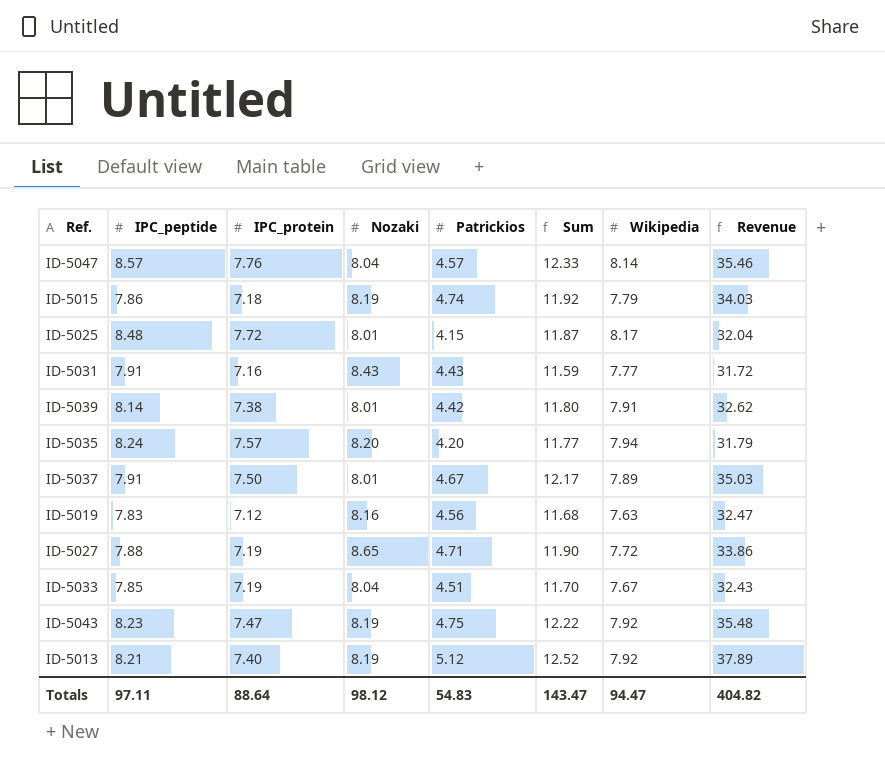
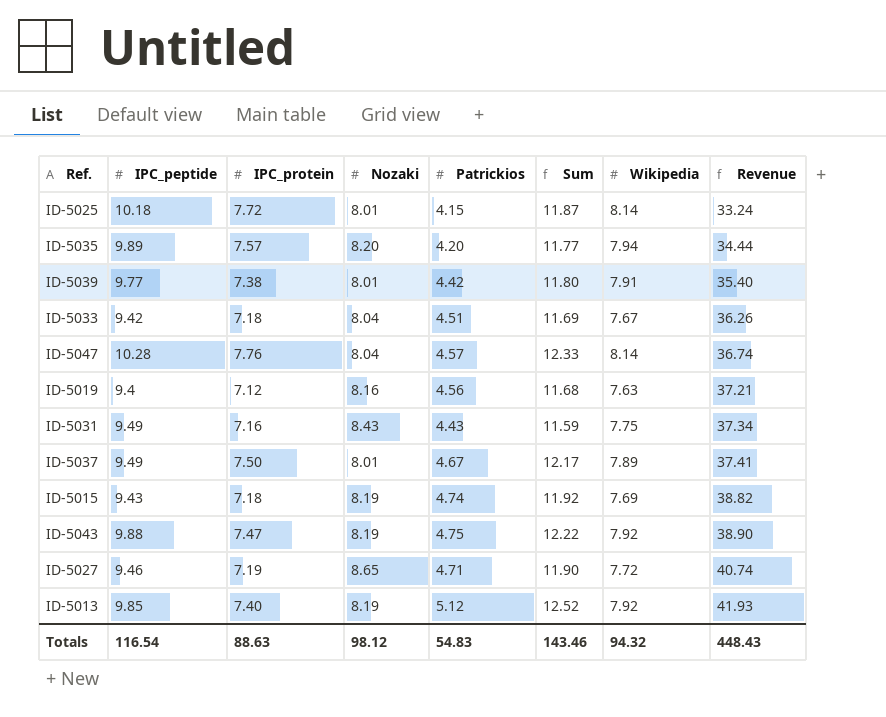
row order: none -> Revenue ascending
column Revenue | formula: [IPC_protein] * [Patrickios] -> [Nozaki] * [Patrickios]
ID-5025 | IPC_peptide: 8.48 -> 10.18
ID-5025 | Wikipedia: 8.17 -> 8.14
ID-5035 | IPC_peptide: 8.24 -> 9.89
ID-5039 | IPC_peptide: 8.14 -> 9.77
ID-5033 | IPC_peptide: 7.85 -> 9.42
ID-5033 | IPC_protein: 7.19 -> 7.18
ID-5033 | Sum: 11.70 -> 11.69
ID-5047 | IPC_peptide: 8.57 -> 10.28
ID-5019 | IPC_peptide: 7.83 -> 9.4
ID-5031 | IPC_peptide: 7.91 -> 9.49
ID-5031 | Wikipedia: 7.77 -> 7.75
ID-5037 | IPC_peptide: 7.91 -> 9.49
ID-5015 | IPC_peptide: 7.86 -> 9.43
ID-5015 | Wikipedia: 7.79 -> 7.69
ID-5043 | IPC_peptide: 8.23 -> 9.88
ID-5027 | IPC_peptide: 7.88 -> 9.46
ID-5013 | IPC_peptide: 8.21 -> 9.85
Totals | IPC_peptide: 97.11 -> 116.54
Totals | IPC_protein: 88.64 -> 88.63
Totals | Sum: 143.47 -> 143.46
Totals | Wikipedia: 94.47 -> 94.32
Totals | Revenue: 404.82 -> 448.43

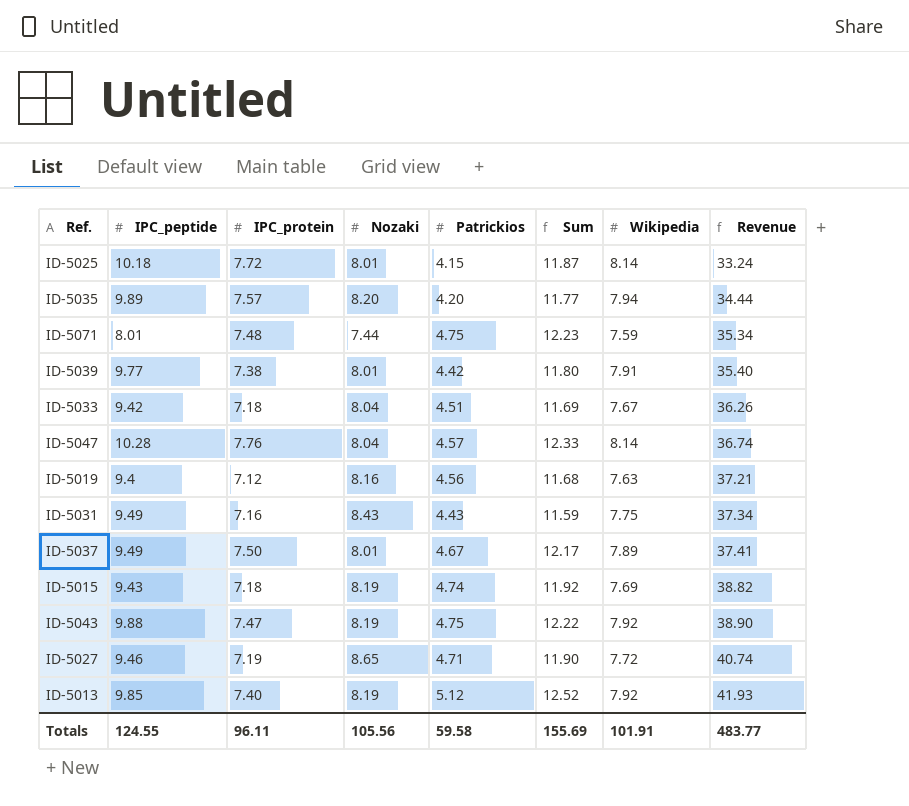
row ID-5071: none -> 8.01 | 7.48 | 7.44 | 4.75 | 12.23 | 7.59 | 35.34
Totals | IPC_peptide: 116.54 -> 124.55
Totals | IPC_protein: 88.63 -> 96.11
Totals | Nozaki: 98.12 -> 105.56
Totals | Patrickios: 54.83 -> 59.58
Totals | Sum: 143.46 -> 155.69
Totals | Wikipedia: 94.32 -> 101.91
Totals | Revenue: 448.43 -> 483.77

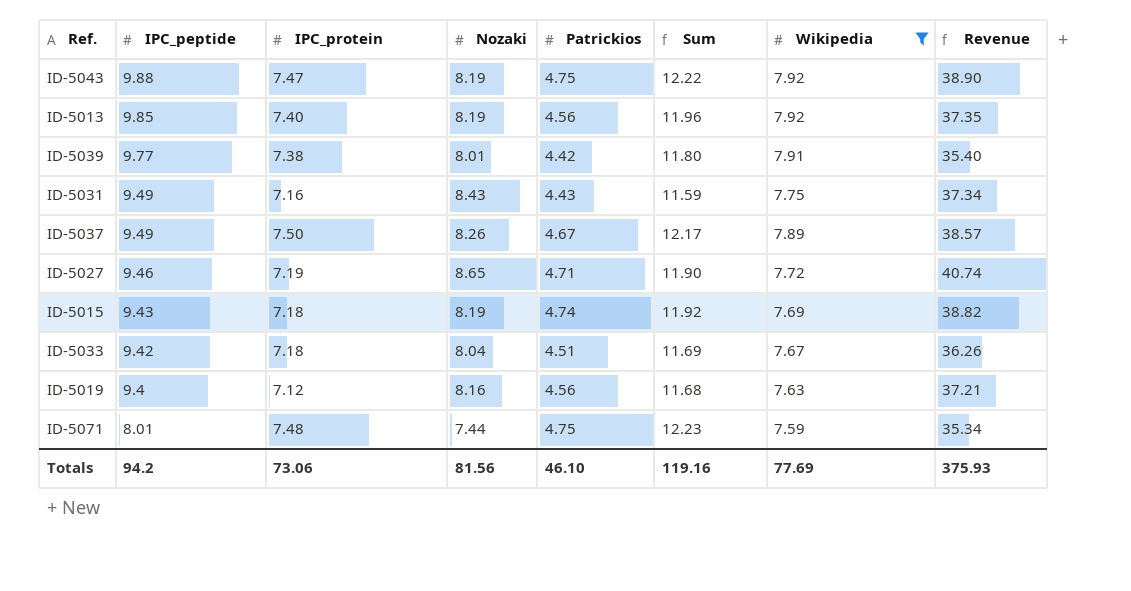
filter: none -> Wikipedia <= 7.92
row order: Revenue ascending -> IPC_peptide descending
ID-5013 | Patrickios: 5.12 -> 4.56
ID-5013 | Sum: 12.52 -> 11.96
ID-5013 | Revenue: 41.93 -> 37.35
ID-5037 | Nozaki: 8.01 -> 8.26
ID-5037 | Revenue: 37.41 -> 38.57
Totals | IPC_peptide: 124.55 -> 94.2
Totals | IPC_protein: 96.11 -> 73.06
Totals | Nozaki: 105.56 -> 81.56
Totals | Patrickios: 59.58 -> 46.10
Totals | Sum: 155.69 -> 119.16
Totals | Wikipedia: 101.91 -> 77.69
Totals | Revenue: 483.77 -> 375.93

